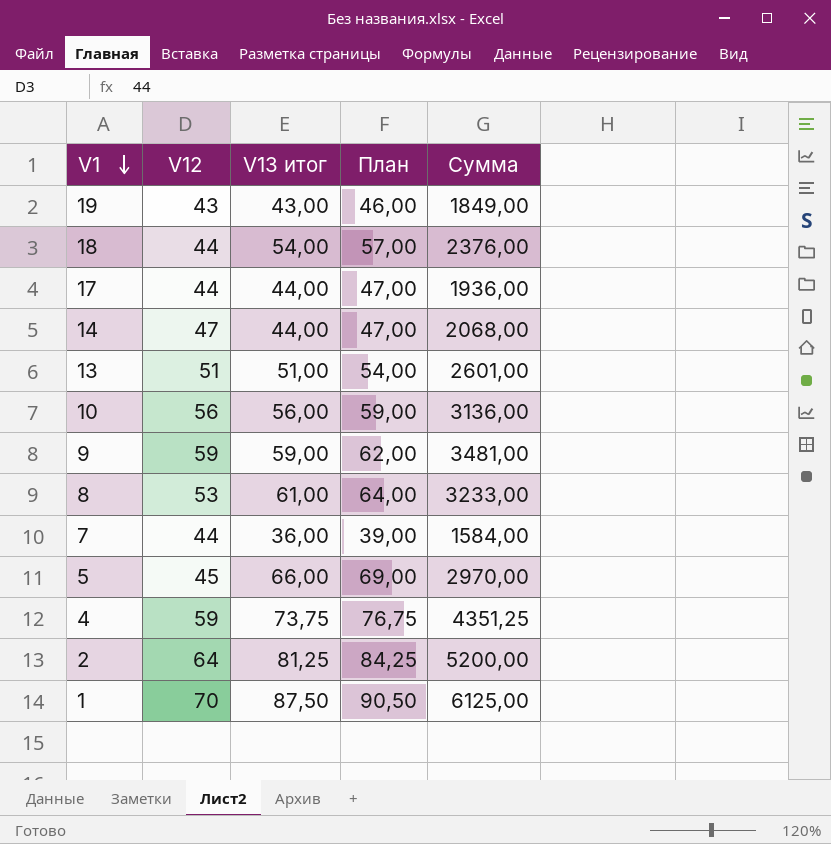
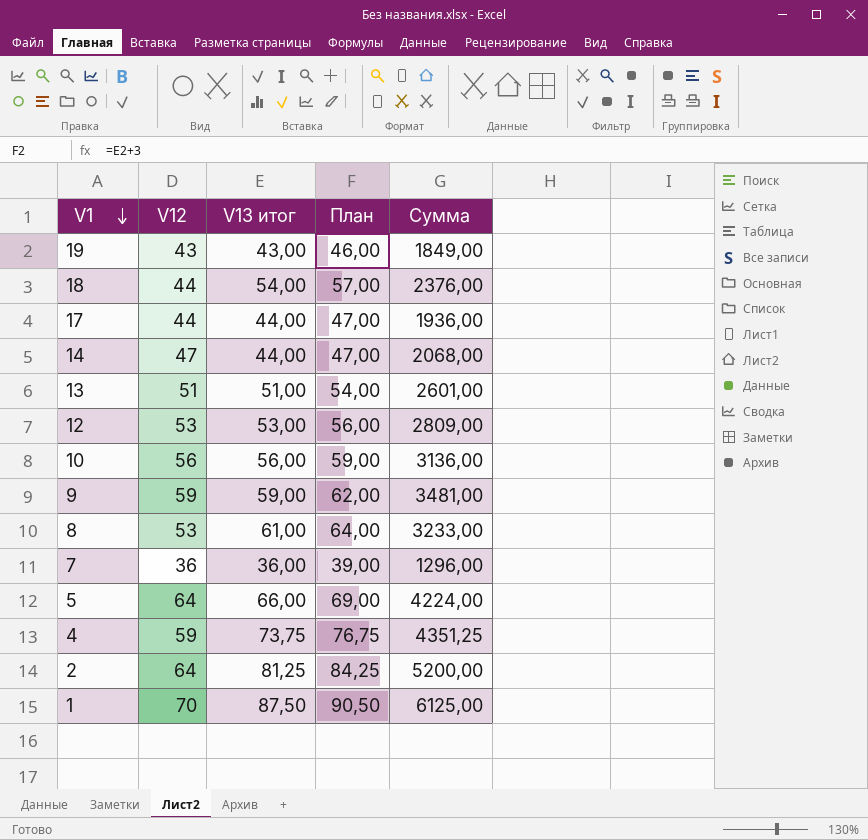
row 12: none -> 53 | 53,00 | 56,00 | 2809,00
7 | V12: 44 -> 36
7 | Сумма: 1584,00 -> 1296,00
5 | V12: 45 -> 64
5 | Сумма: 2970,00 -> 4224,00

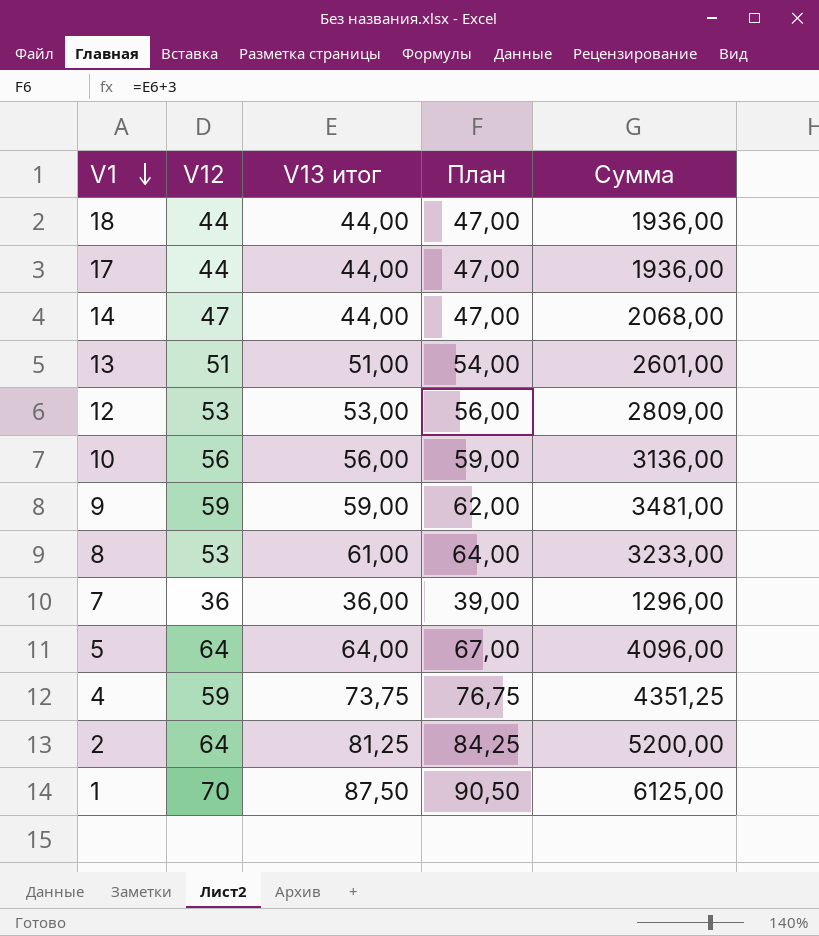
row 19: 43 | 43,00 | 46,00 | 1849,00 -> none
18 | V13 итог: 54,00 -> 44,00
18 | План: 57,00 -> 47,00
18 | Сумма: 2376,00 -> 1936,00
5 | V13 итог: 66,00 -> 64,00
5 | План: 69,00 -> 67,00
5 | Сумма: 4224,00 -> 4096,00

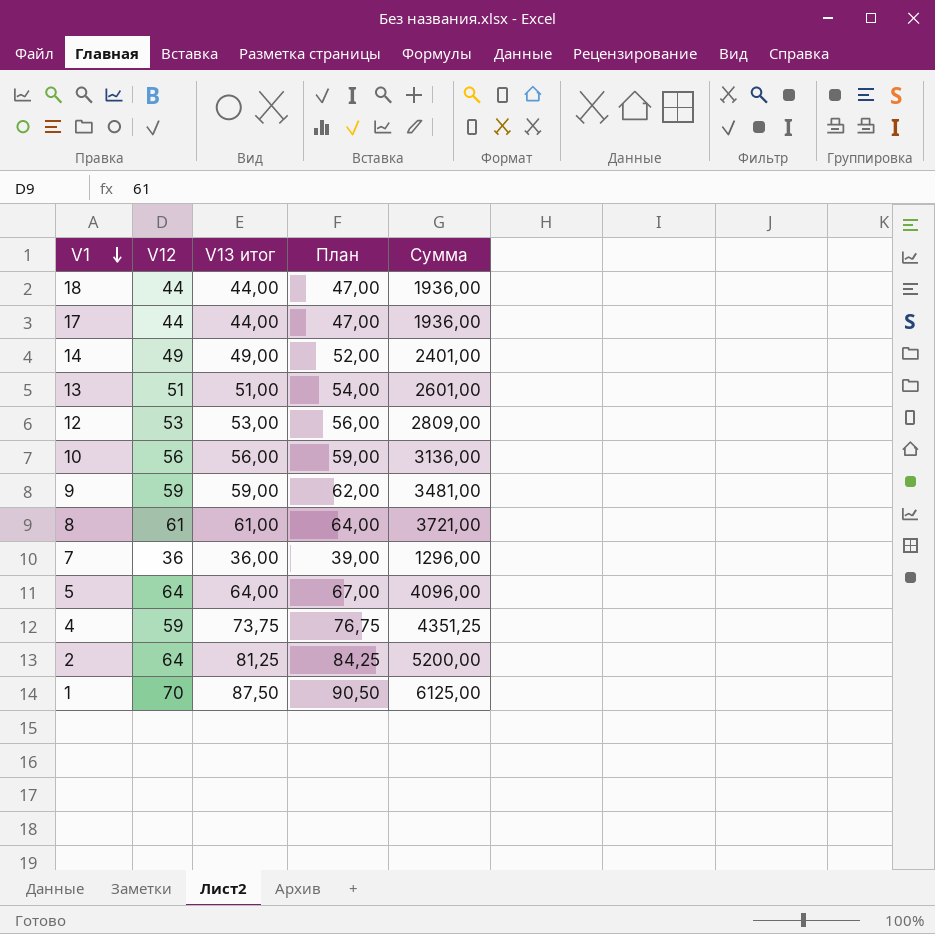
14 | V12: 47 -> 49
14 | V13 итог: 44,00 -> 49,00
14 | План: 47,00 -> 52,00
14 | Сумма: 2068,00 -> 2401,00
8 | V12: 53 -> 61
8 | Сумма: 3233,00 -> 3721,00

